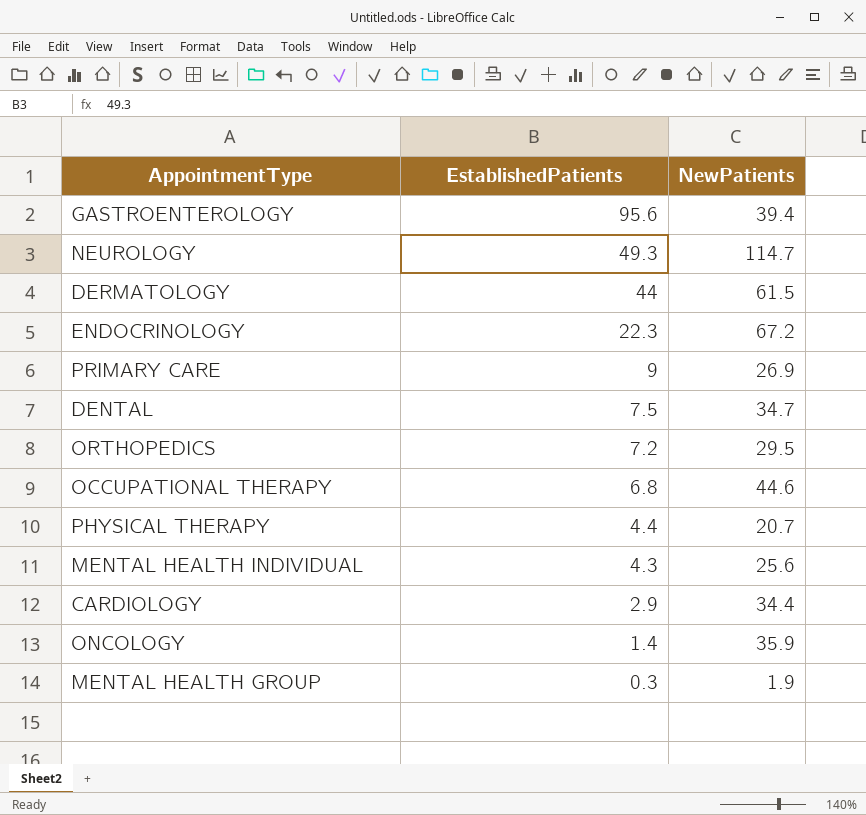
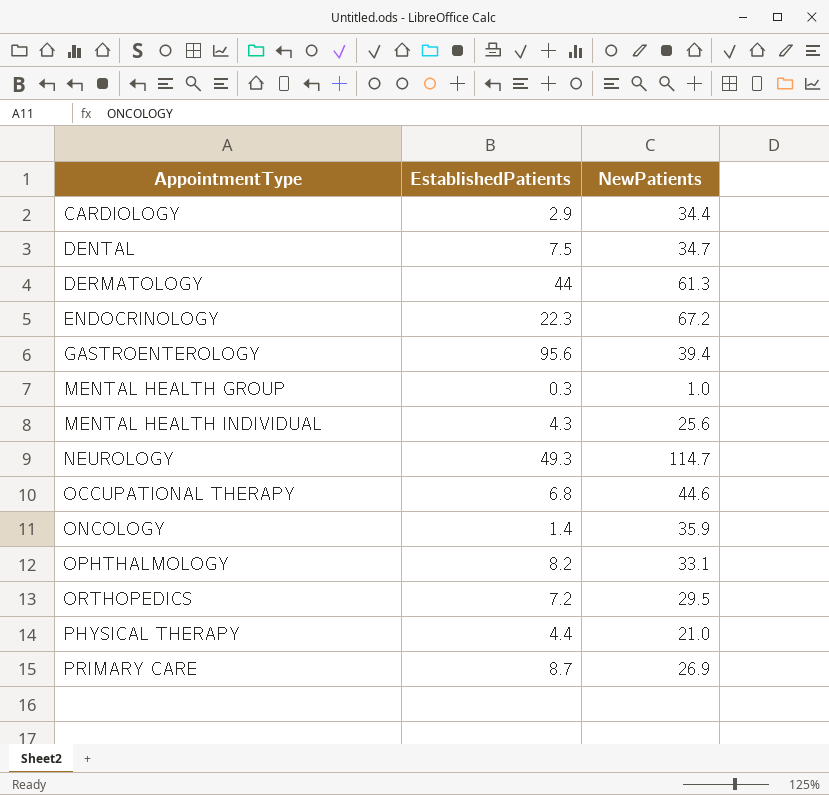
row order: EstablishedPatients descending -> AppointmentType ascending
DERMATOLOGY | NewPatients: 61.5 -> 61.3
MENTAL HEALTH GROUP | NewPatients: 1.9 -> 1.0
row OPHTHALMOLOGY: none -> 8.2 | 33.1
PHYSICAL THERAPY | NewPatients: 20.7 -> 21.0
PRIMARY CARE | EstablishedPatients: 9 -> 8.7

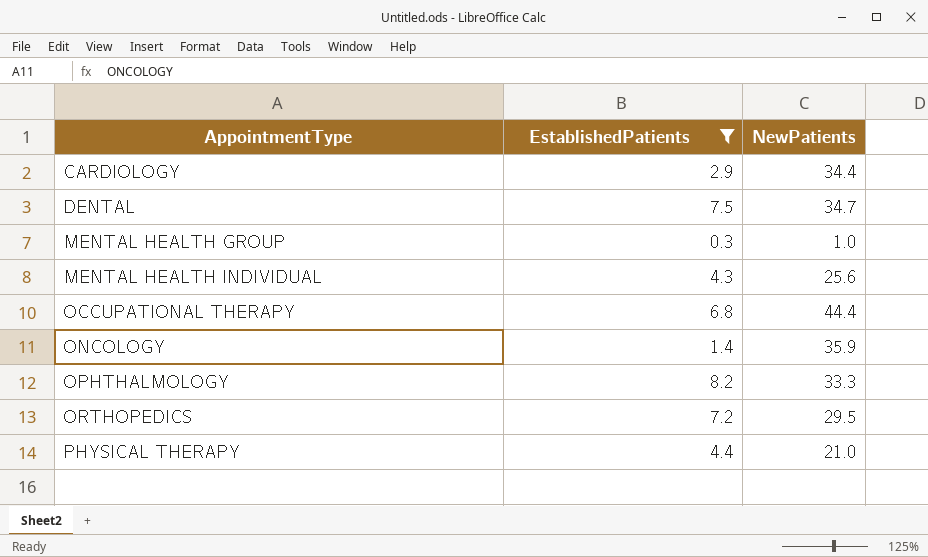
filter: none -> EstablishedPatients <= 8.2
OCCUPATIONAL THERAPY | NewPatients: 44.6 -> 44.4
OPHTHALMOLOGY | NewPatients: 33.1 -> 33.3

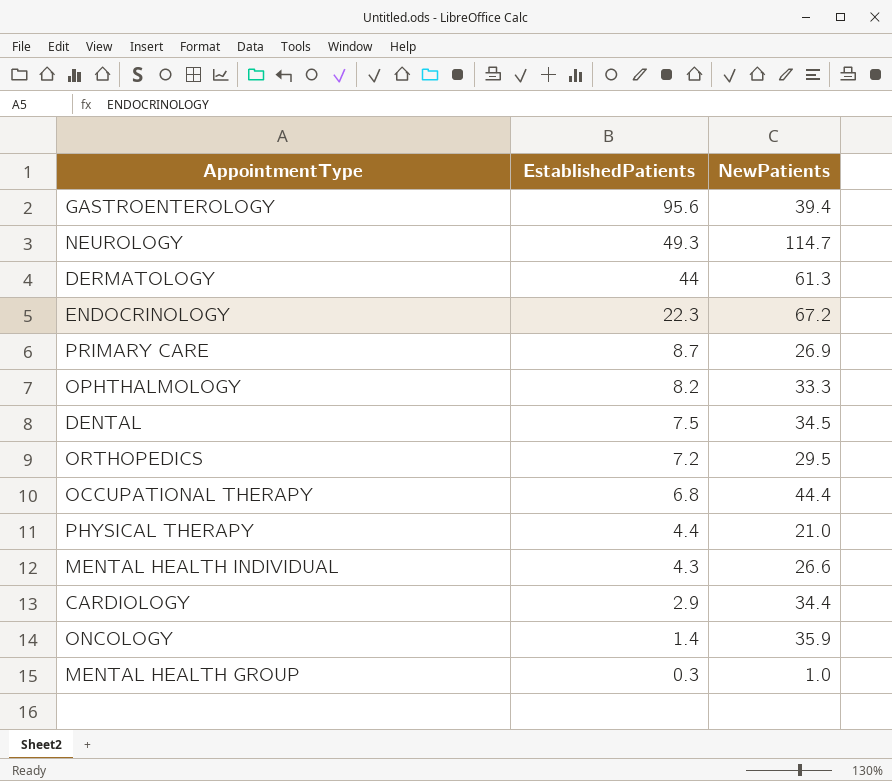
filter: EstablishedPatients <= 8.2 -> none
row order: AppointmentType ascending -> EstablishedPatients descending
DENTAL | NewPatients: 34.7 -> 34.5
MENTAL HEALTH INDIVIDUAL | NewPatients: 25.6 -> 26.6

